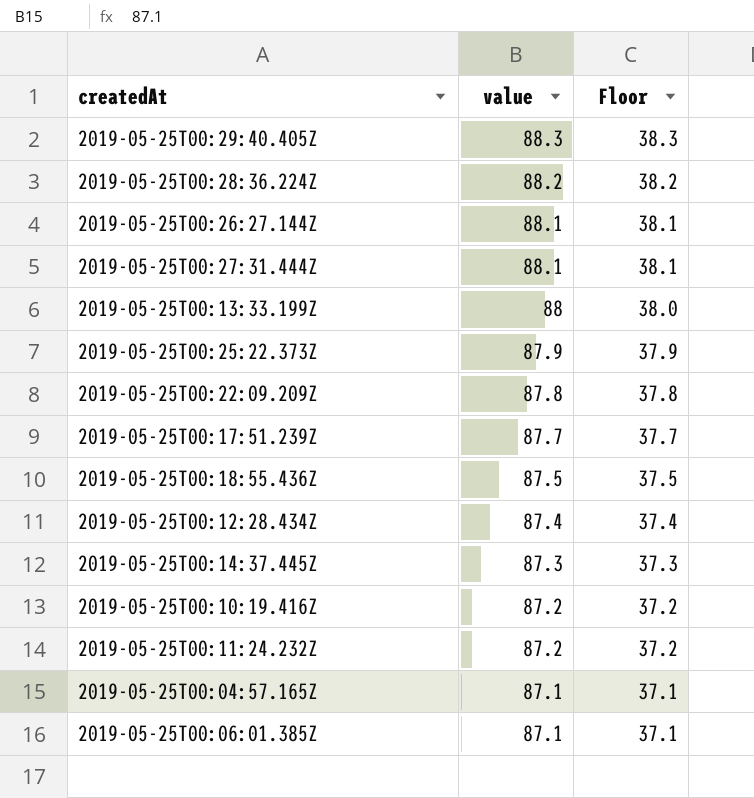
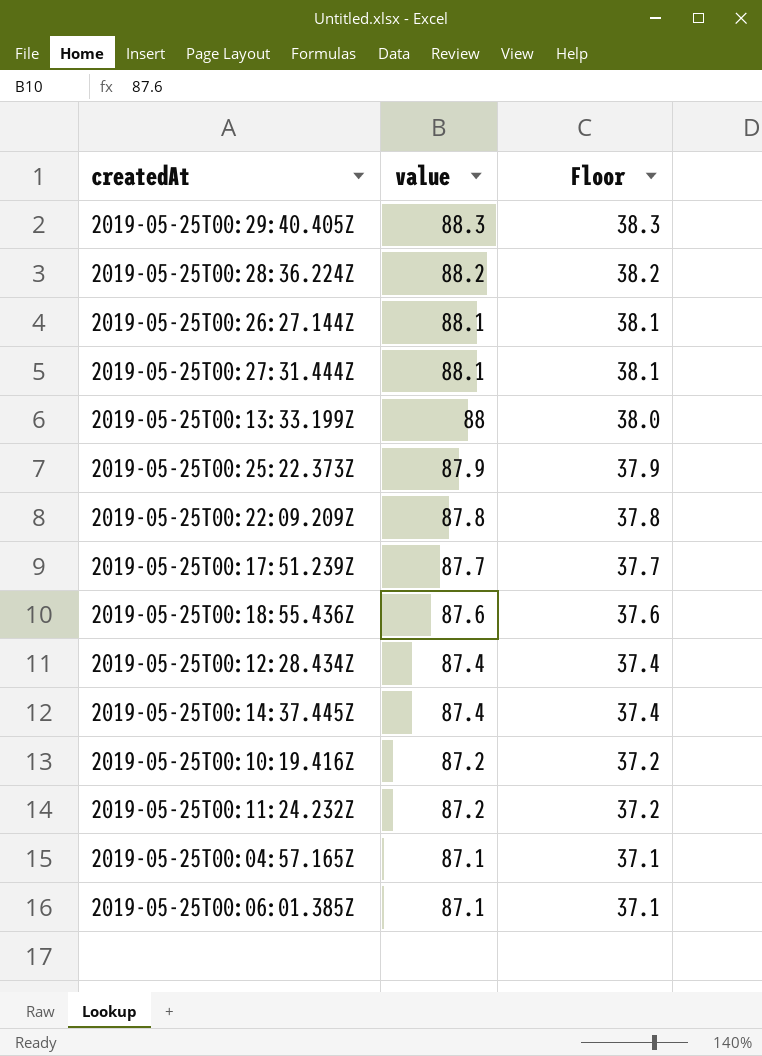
2019-05-25T00:18:55.436Z | value: 87.5 -> 87.6
2019-05-25T00:18:55.436Z | Floor: 37.5 -> 37.6
2019-05-25T00:14:37.445Z | value: 87.3 -> 87.4
2019-05-25T00:14:37.445Z | Floor: 37.3 -> 37.4

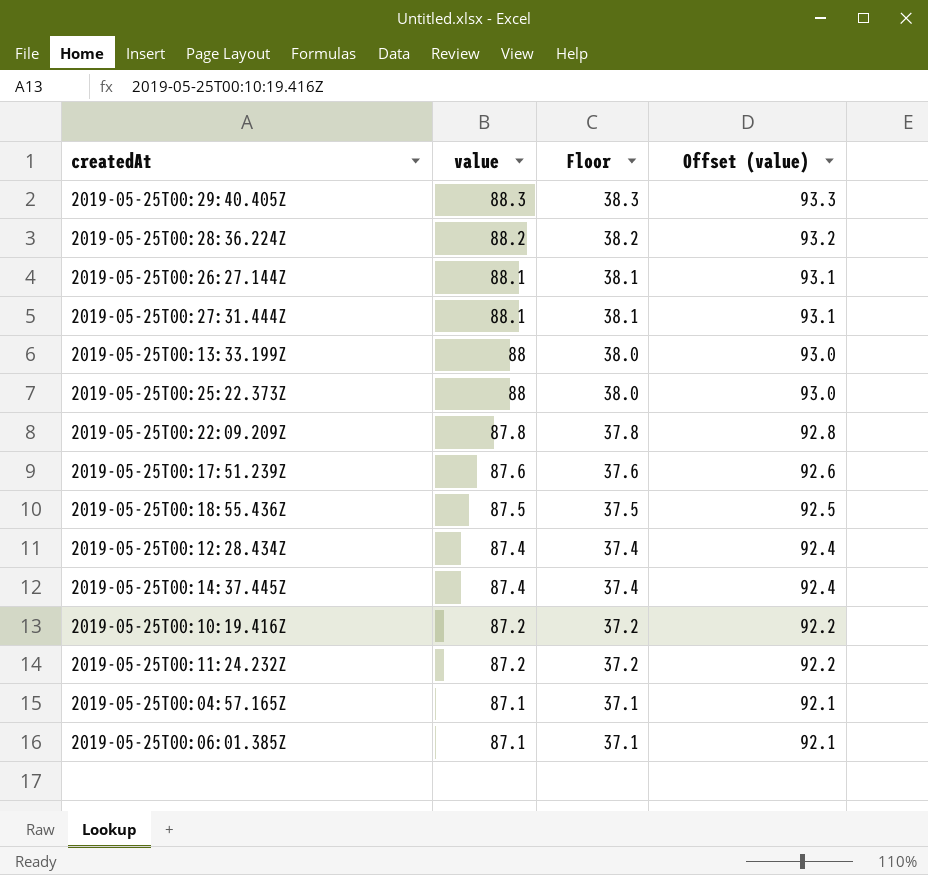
column Offset (value) | formula: none -> [value] + 5
2019-05-25T00:25:22.373Z | value: 87.9 -> 88
2019-05-25T00:25:22.373Z | Floor: 37.9 -> 38.0
2019-05-25T00:17:51.239Z | value: 87.7 -> 87.6
2019-05-25T00:17:51.239Z | Floor: 37.7 -> 37.6
2019-05-25T00:18:55.436Z | value: 87.6 -> 87.5
2019-05-25T00:18:55.436Z | Floor: 37.6 -> 37.5

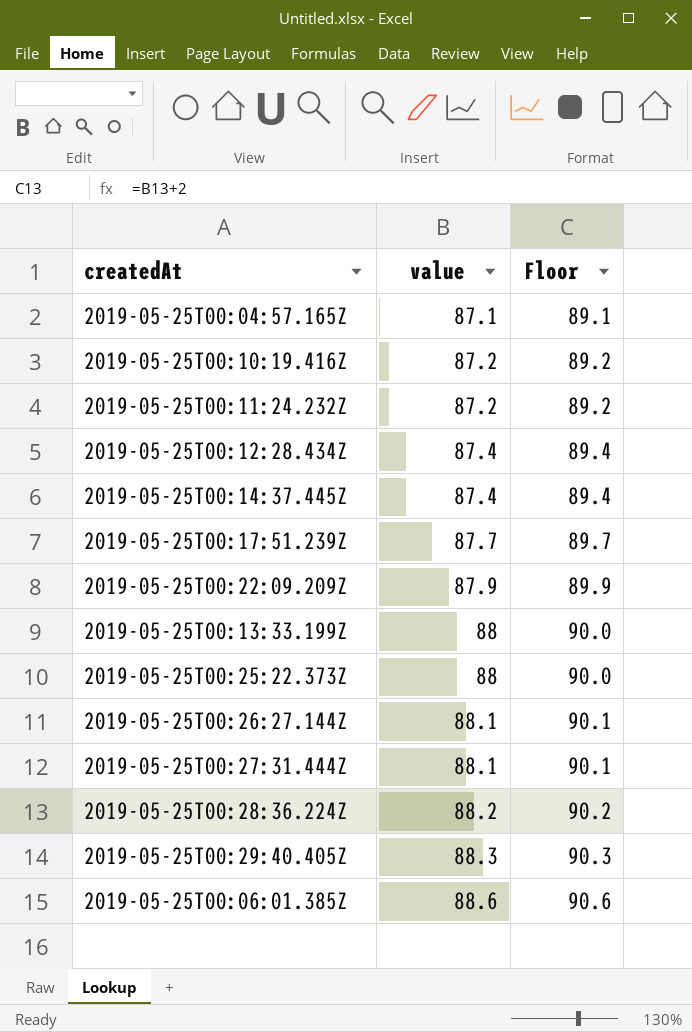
row order: value descending -> value ascending
column Offset (value) | formula: [value] + 5 -> none
column Floor | formula: [value] - 50 -> [value] + 2
row 2019-05-25T00:18:55.436Z: 87.5 | 37.5 | 92.5 -> none
2019-05-25T00:17:51.239Z | value: 87.6 -> 87.7
2019-05-25T00:22:09.209Z | value: 87.8 -> 87.9
2019-05-25T00:06:01.385Z | value: 87.1 -> 88.6

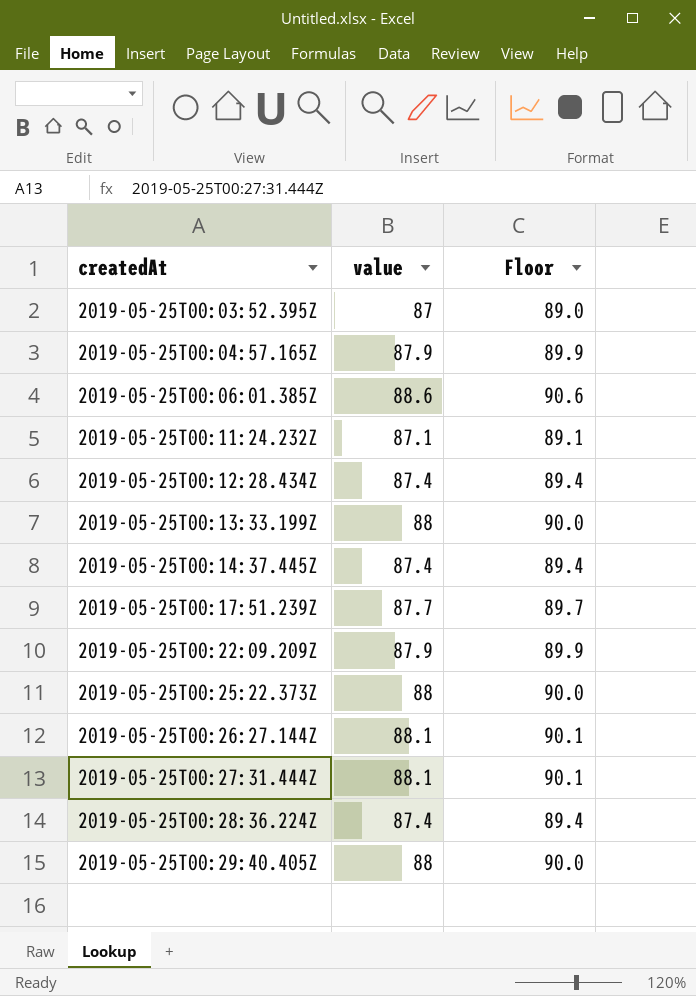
row order: value ascending -> createdAt ascending
row 2019-05-25T00:10:19.416Z: 87.2 | 89.2 -> none
row 2019-05-25T00:03:52.395Z: none -> 87 | 89.0
2019-05-25T00:04:57.165Z | value: 87.1 -> 87.9
2019-05-25T00:04:57.165Z | Floor: 89.1 -> 89.9
2019-05-25T00:11:24.232Z | value: 87.2 -> 87.1
2019-05-25T00:11:24.232Z | Floor: 89.2 -> 89.1
2019-05-25T00:28:36.224Z | value: 88.2 -> 87.4
2019-05-25T00:28:36.224Z | Floor: 90.2 -> 89.4
2019-05-25T00:29:40.405Z | value: 88.3 -> 88
2019-05-25T00:29:40.405Z | Floor: 90.3 -> 90.0

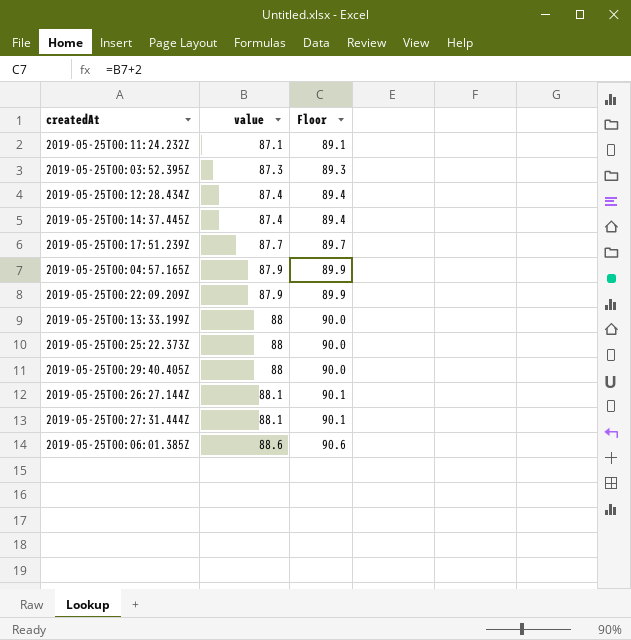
row order: createdAt ascending -> value ascending
row 2019-05-25T00:28:36.224Z: 87.4 | 89.4 -> none
2019-05-25T00:03:52.395Z | value: 87 -> 87.3
2019-05-25T00:03:52.395Z | Floor: 89.0 -> 89.3

